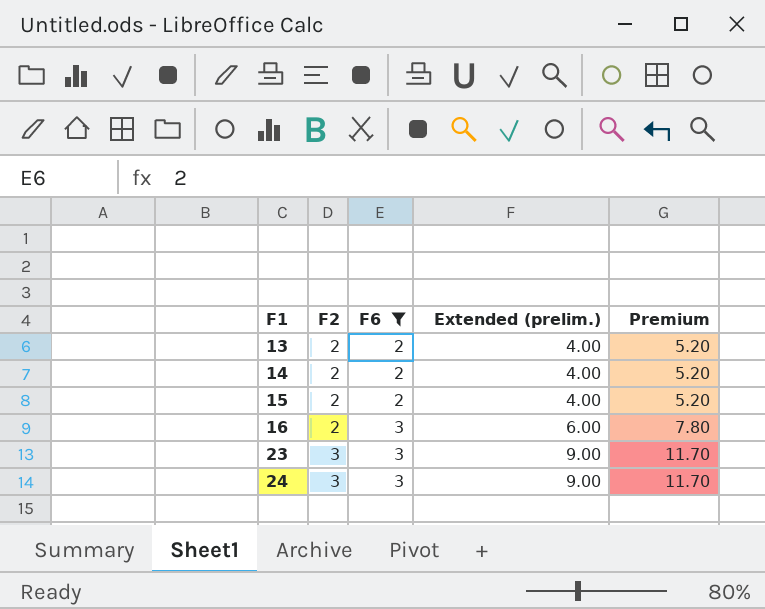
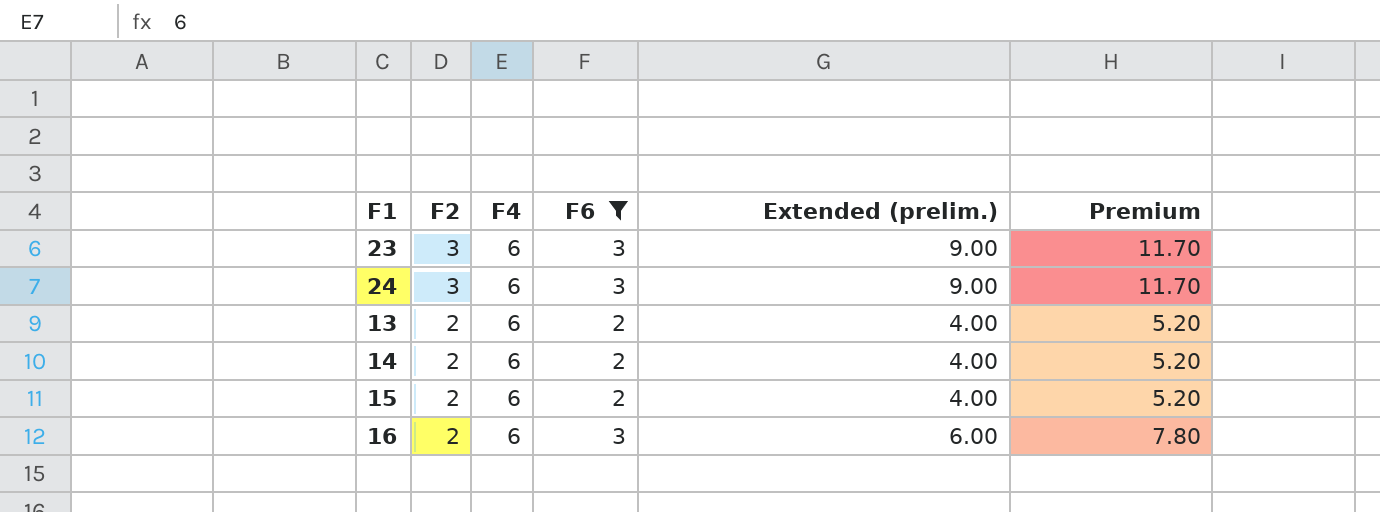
row order: F1 ascending -> F2 descending
column F4 | position: none -> 3

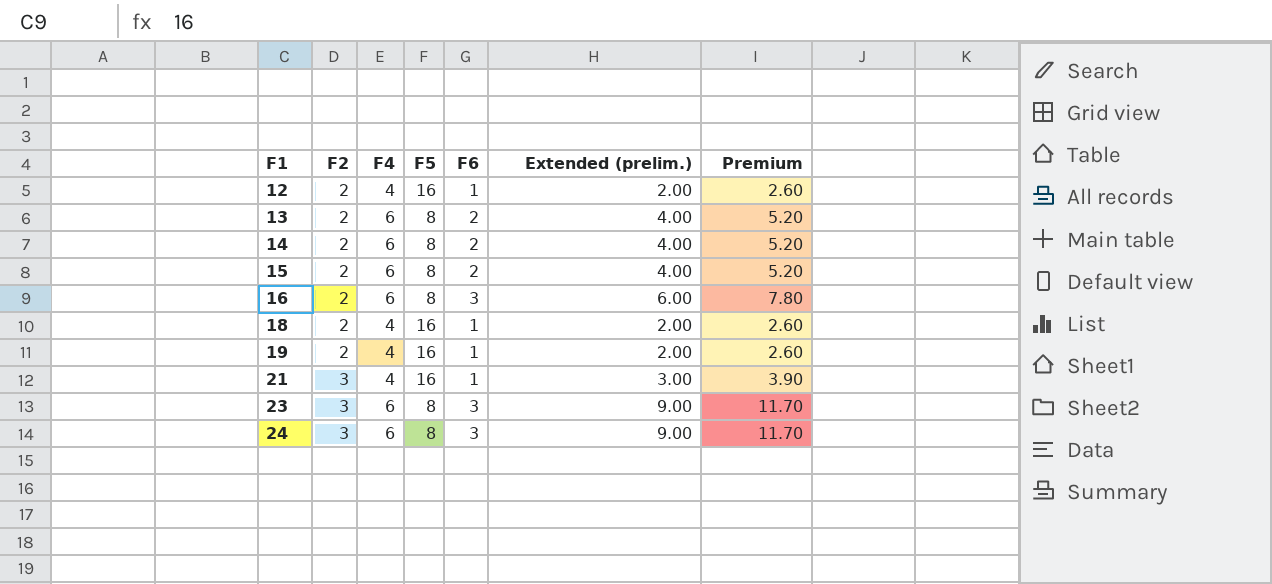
filter: F6 != 1 -> none
row order: F2 descending -> F1 ascending
column F5 | position: none -> 4

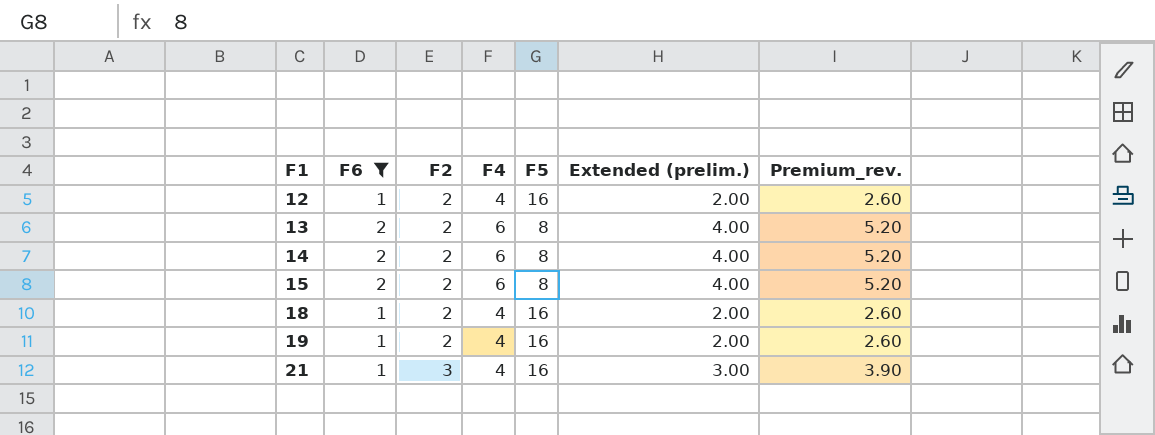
filter: none -> F6 != 3
column F6 | position: 5 -> 2
column name: Premium -> Premium_rev.

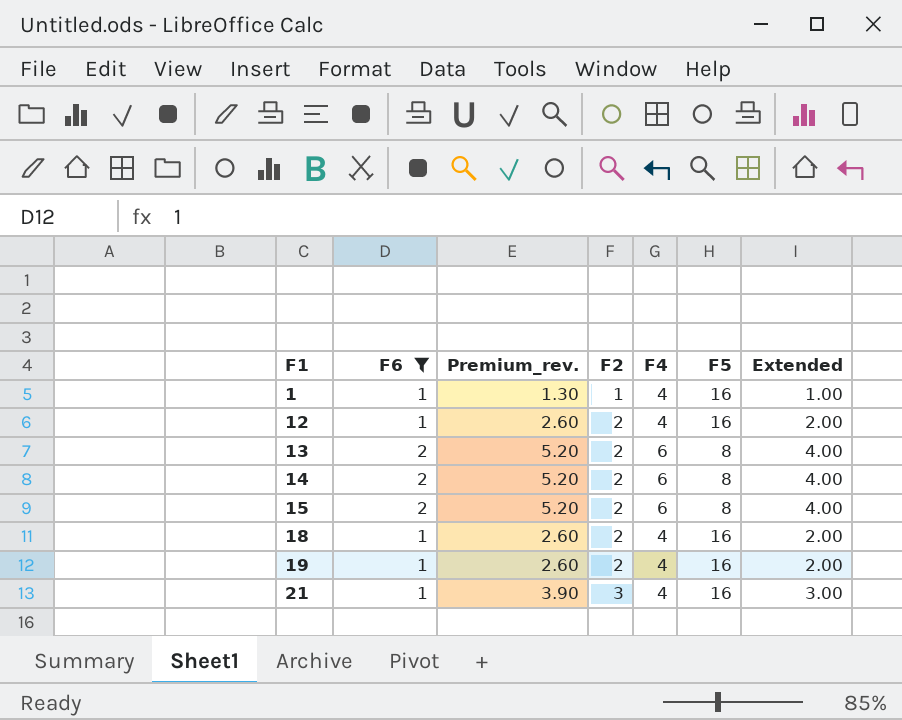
column Premium_rev. | position: 7 -> 3
column name: Extended (prelim.) -> Extended
row 1: none -> 1 | 1.30 | 1 | 4 | 16 | 1.00

